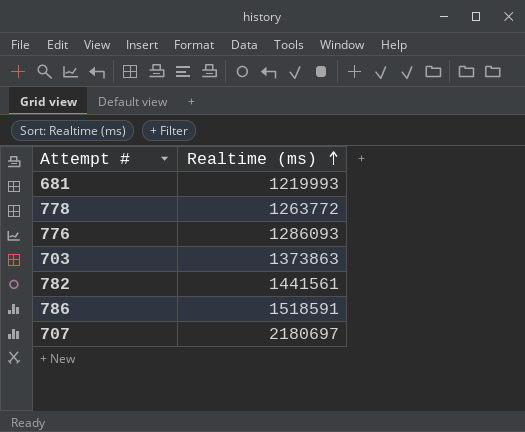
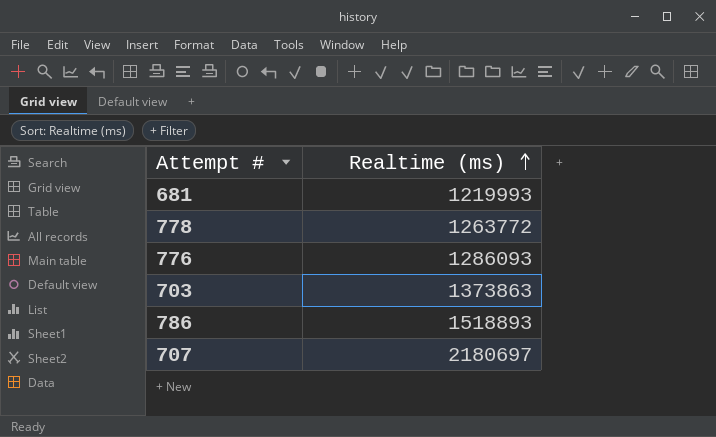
row 782: 1441561 -> none
786 | Realtime (ms): 1518591 -> 1518893

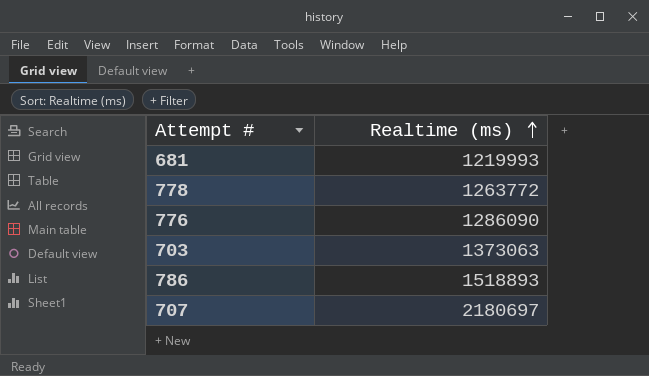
776 | Realtime (ms): 1286093 -> 1286090
703 | Realtime (ms): 1373863 -> 1373063

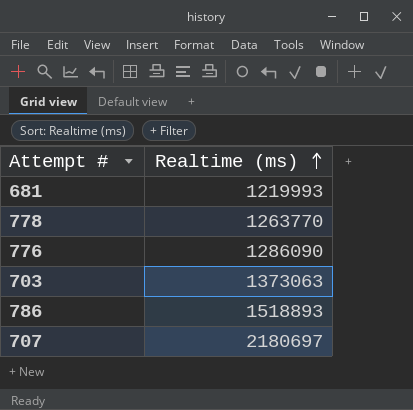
778 | Realtime (ms): 1263772 -> 1263770

